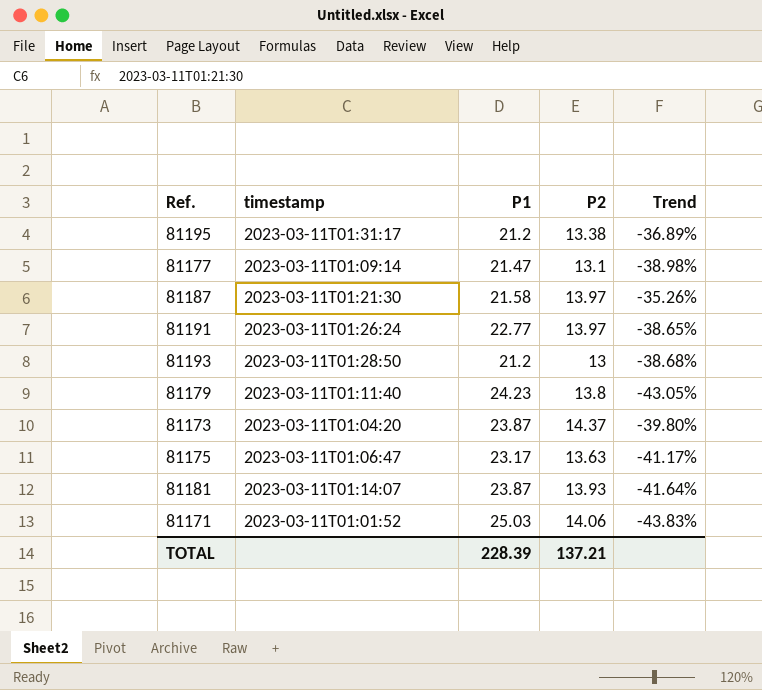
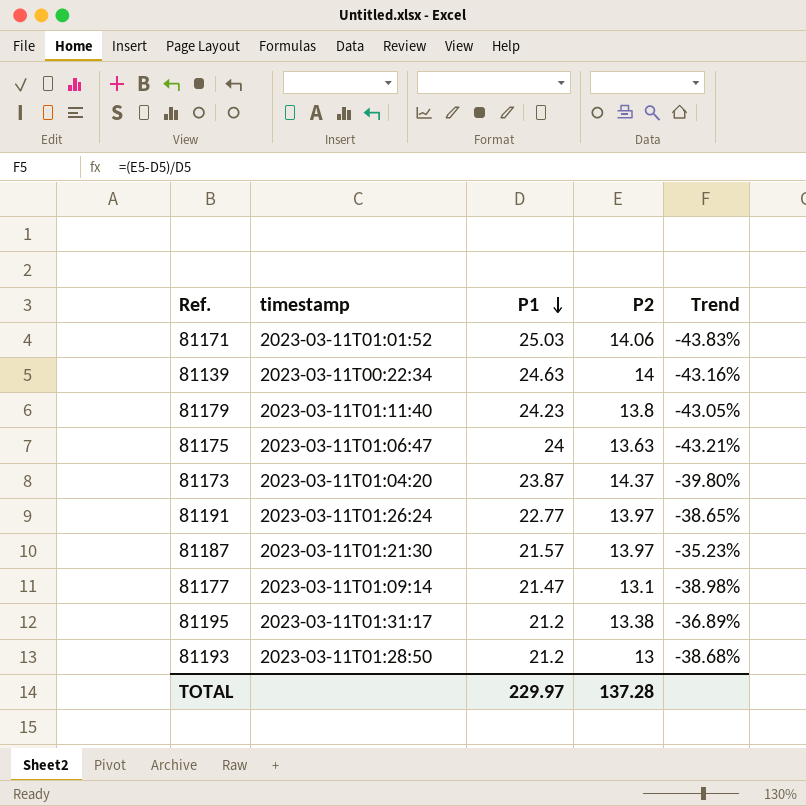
row order: none -> P1 descending
row 81181: 2023-03-11T01:14:07 | 23.87 | 13.93 | -41.64% -> none
row 81139: none -> 2023-03-11T00:22:34 | 24.63 | 14 | -43.16%
81175 | P1: 23.17 -> 24
81175 | Trend: -41.17% -> -43.21%
81187 | P1: 21.58 -> 21.57
81187 | Trend: -35.26% -> -35.23%
TOTAL | P1: 228.39 -> 229.97
TOTAL | P2: 137.21 -> 137.28

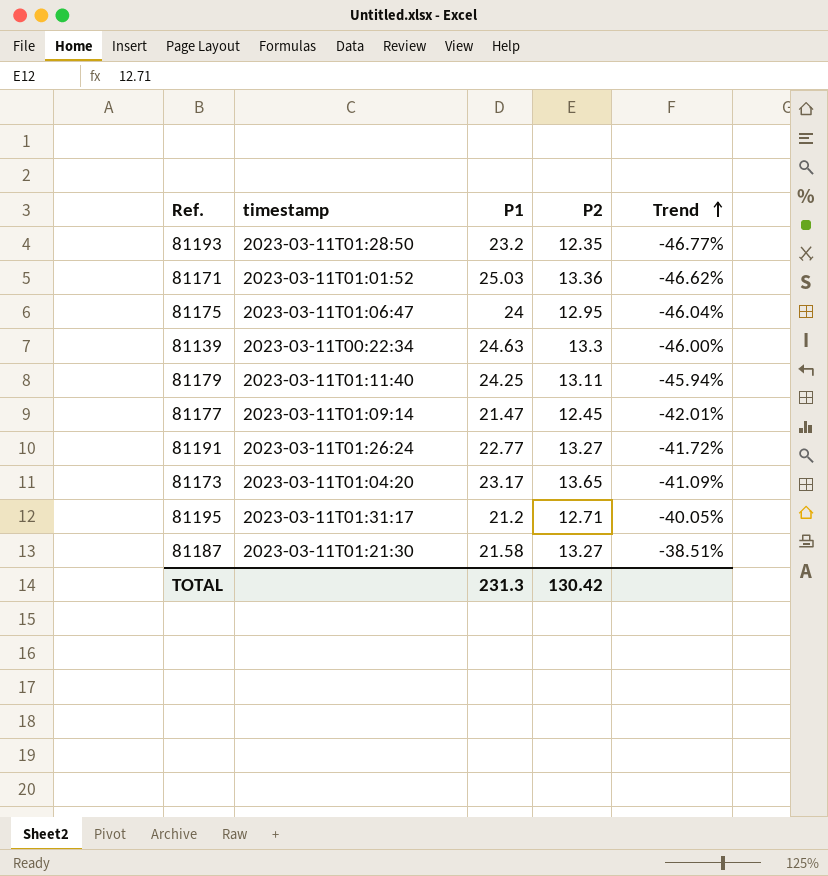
row order: P1 descending -> Trend ascending
81193 | P1: 21.2 -> 23.2
81193 | P2: 13 -> 12.35
81193 | Trend: -38.68% -> -46.77%
81171 | P2: 14.06 -> 13.36
81171 | Trend: -43.83% -> -46.62%
81175 | P2: 13.63 -> 12.95
81175 | Trend: -43.21% -> -46.04%
81139 | P2: 14 -> 13.3
81139 | Trend: -43.16% -> -46.00%
81179 | P1: 24.23 -> 24.25
81179 | P2: 13.8 -> 13.11
81179 | Trend: -43.05% -> -45.94%
81177 | P2: 13.1 -> 12.45
81177 | Trend: -38.98% -> -42.01%
81191 | P2: 13.97 -> 13.27
81191 | Trend: -38.65% -> -41.72%
81173 | P1: 23.87 -> 23.17
81173 | P2: 14.37 -> 13.65
81173 | Trend: -39.80% -> -41.09%
81195 | P2: 13.38 -> 12.71
81195 | Trend: -36.89% -> -40.05%
81187 | P1: 21.57 -> 21.58
81187 | P2: 13.97 -> 13.27
81187 | Trend: -35.23% -> -38.51%
TOTAL | P1: 229.97 -> 231.3
TOTAL | P2: 137.28 -> 130.42

